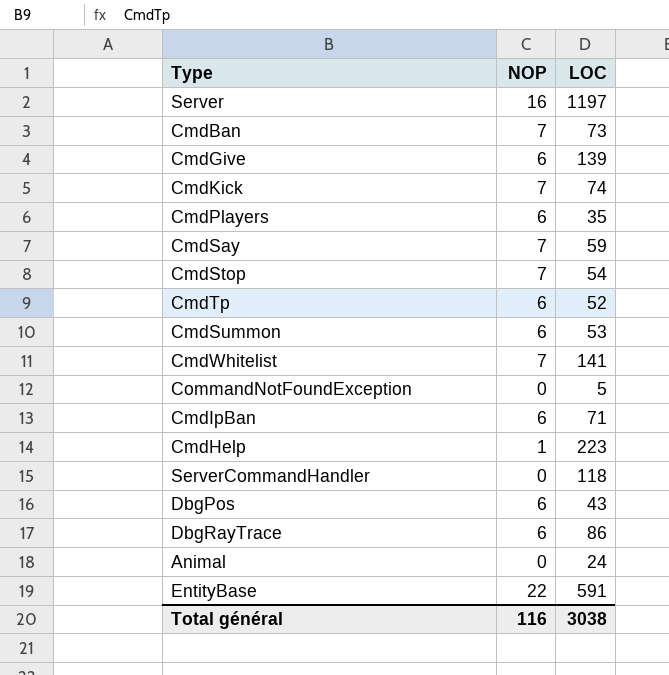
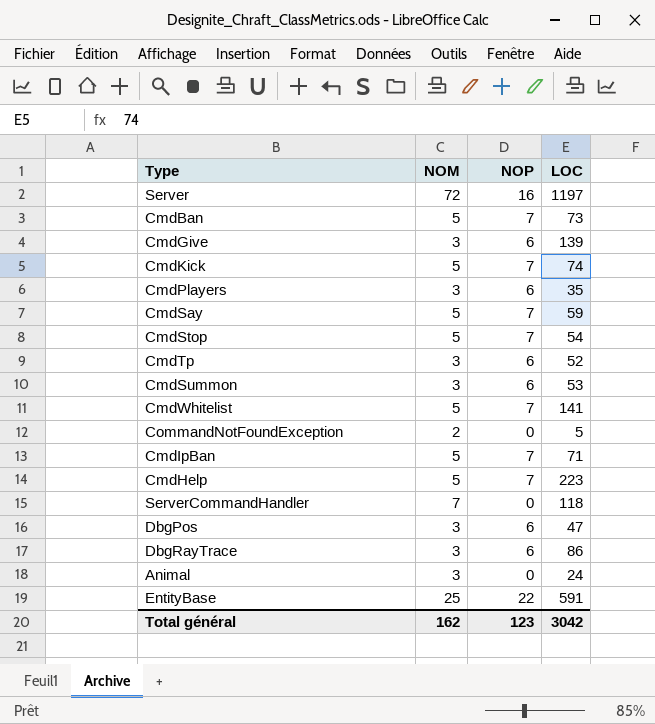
column NOM | position: none -> 2
CmdIpBan | NOP: 6 -> 7
CmdHelp | NOP: 1 -> 7
DbgPos | LOC: 43 -> 47
Total général | NOP: 116 -> 123
Total général | LOC: 3038 -> 3042

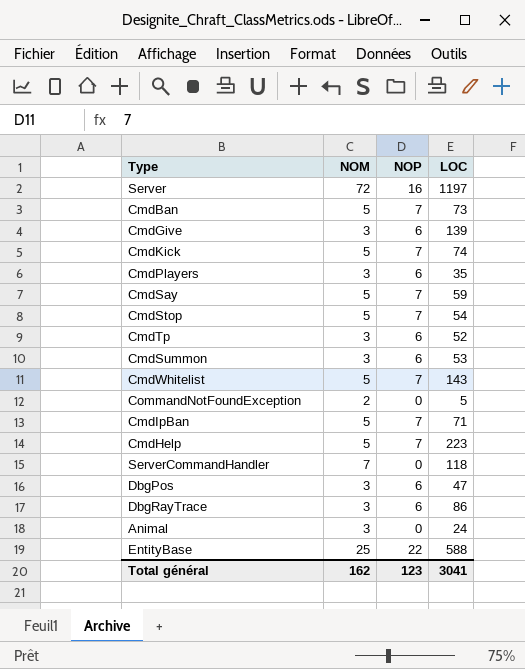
CmdWhitelist | LOC: 141 -> 143
EntityBase | LOC: 591 -> 588
Total général | LOC: 3042 -> 3041

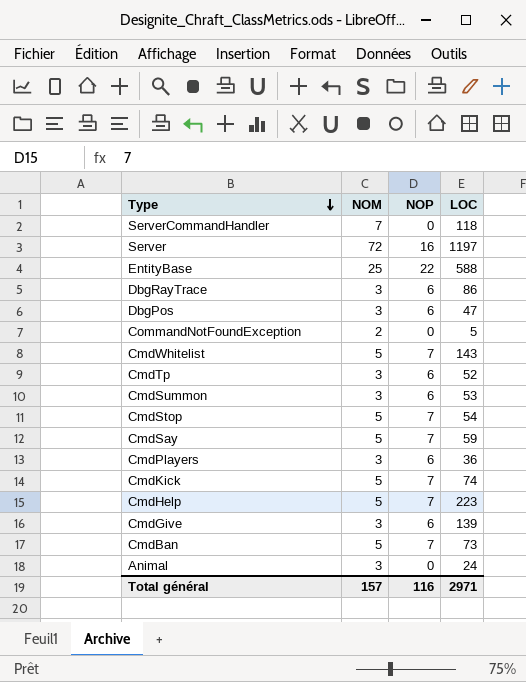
row order: none -> Type descending
row CmdIpBan: 5 | 7 | 71 -> none
CmdPlayers | LOC: 35 -> 36
Total général | NOM: 162 -> 157
Total général | NOP: 123 -> 116
Total général | LOC: 3041 -> 2971

